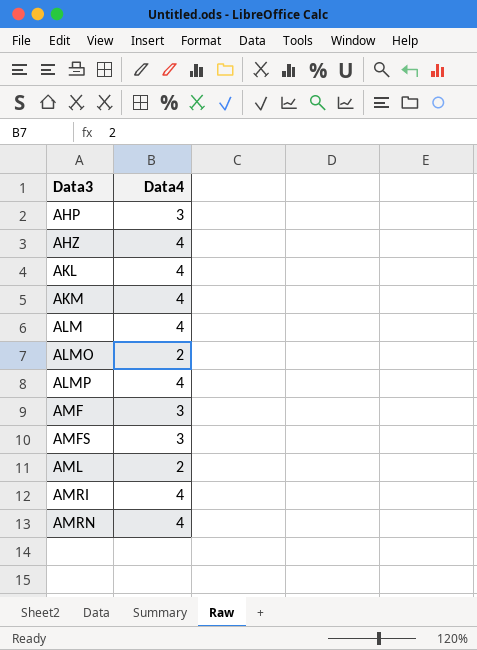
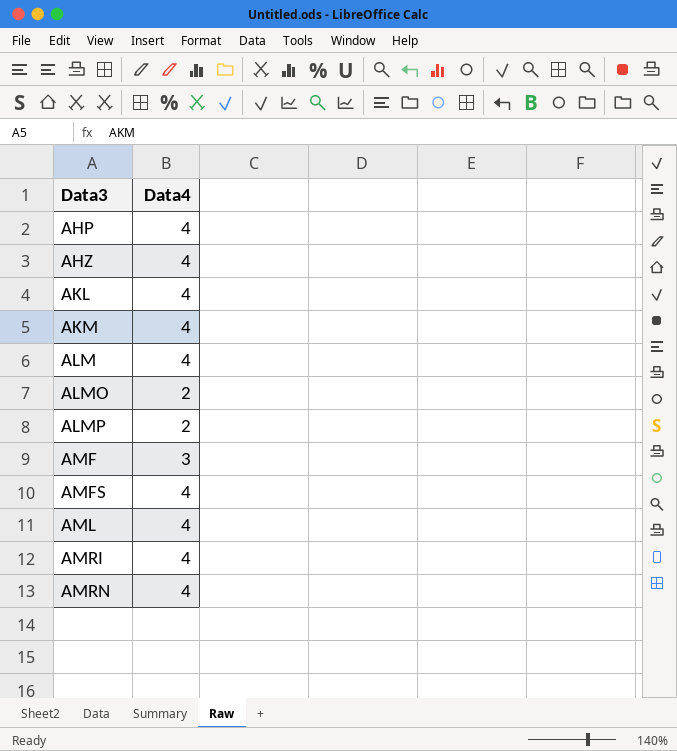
AHP | Data4: 3 -> 4
ALMP | Data4: 4 -> 2
AMFS | Data4: 3 -> 4
AML | Data4: 2 -> 4

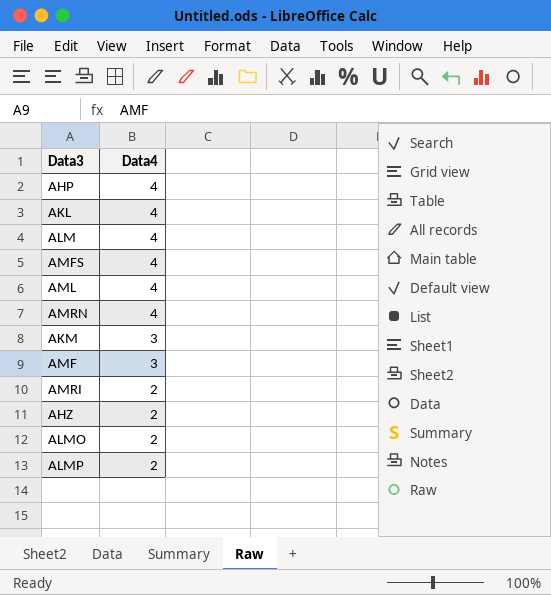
row order: Data3 ascending -> Data4 descending
AKM | Data4: 4 -> 3
AMRI | Data4: 4 -> 2
AHZ | Data4: 4 -> 2

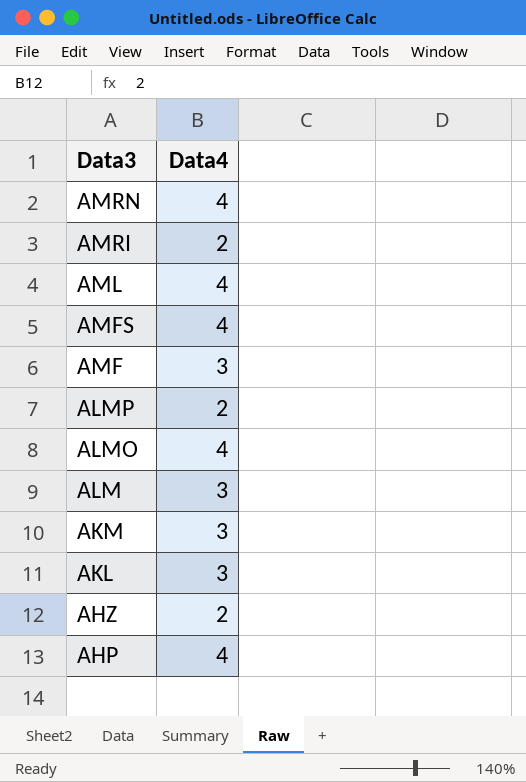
row order: Data4 descending -> Data3 descending
ALMO | Data4: 2 -> 4
ALM | Data4: 4 -> 3
AKL | Data4: 4 -> 3

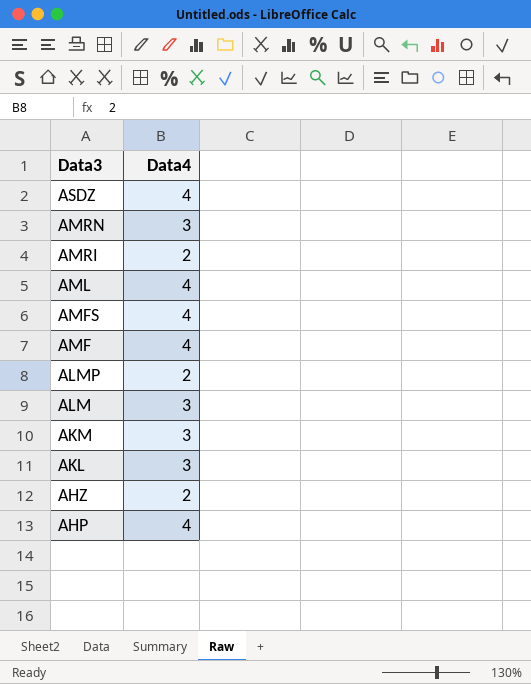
row ALMO: 4 -> none
row ASDZ: none -> 4
AMRN | Data4: 4 -> 3
AMF | Data4: 3 -> 4

